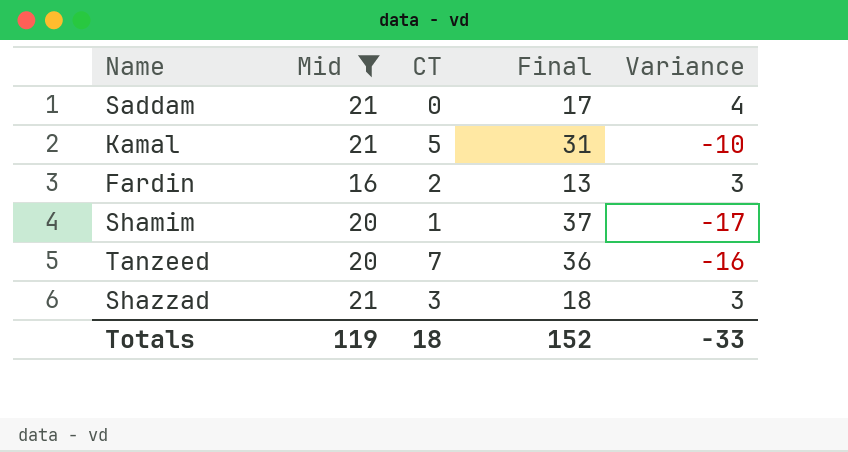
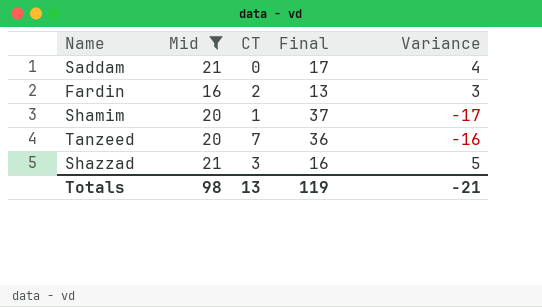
row Kamal: 21 | 5 | 31 | -10 -> none
Shazzad | Final: 18 -> 16
Shazzad | Variance: 3 -> 5
Totals | Mid: 119 -> 98
Totals | CT: 18 -> 13
Totals | Final: 152 -> 119
Totals | Variance: -33 -> -21

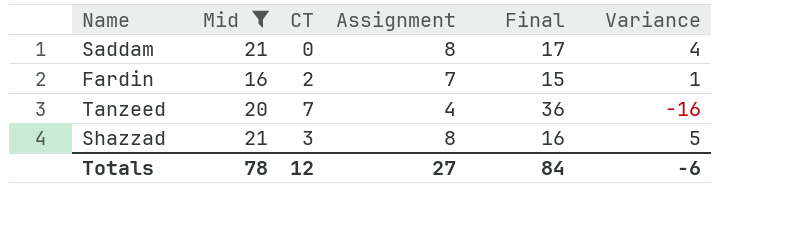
column Assignment | position: none -> 4
row Shamim: 20 | 1 | 37 | -17 -> none
Fardin | Final: 13 -> 15
Fardin | Variance: 3 -> 1
Totals | Mid: 98 -> 78
Totals | CT: 13 -> 12
Totals | Final: 119 -> 84
Totals | Variance: -21 -> -6

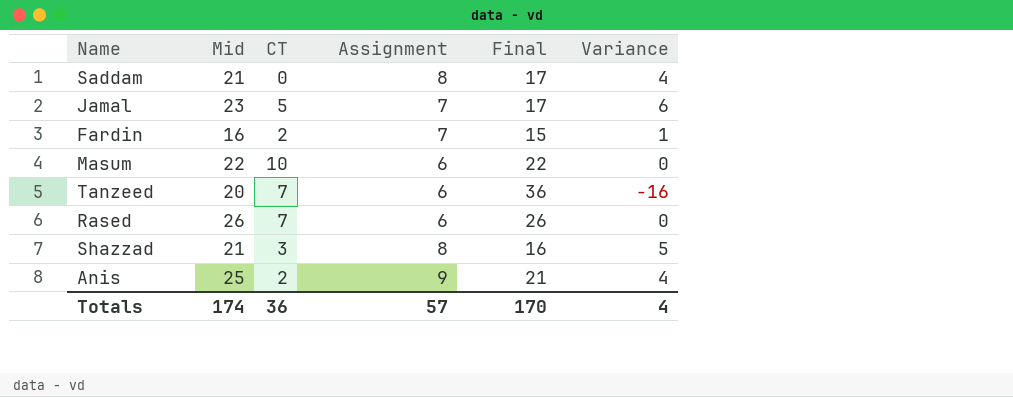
filter: Mid <= 21 -> none
Tanzeed | Assignment: 4 -> 6
Totals | Mid: 78 -> 174
Totals | CT: 12 -> 36
Totals | Assignment: 27 -> 57
Totals | Final: 84 -> 170
Totals | Variance: -6 -> 4

